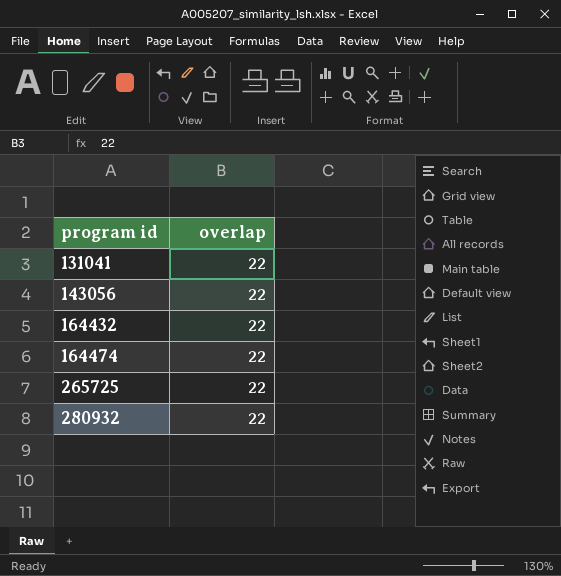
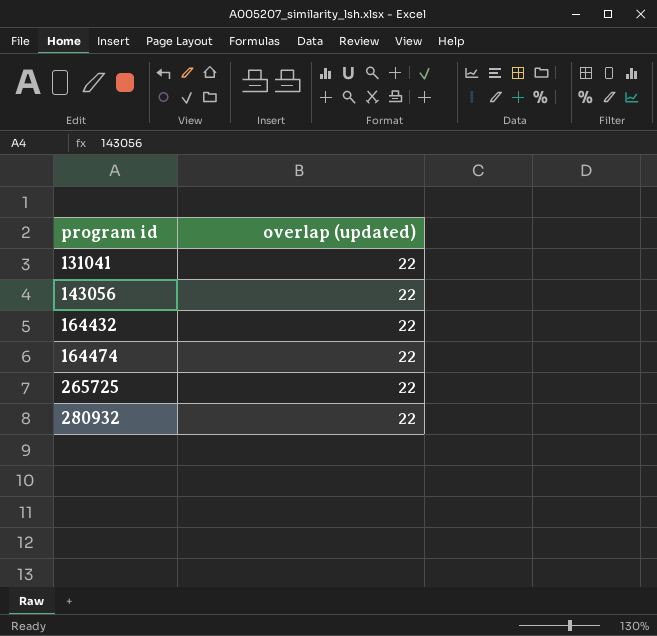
column name: overlap -> overlap (updated)

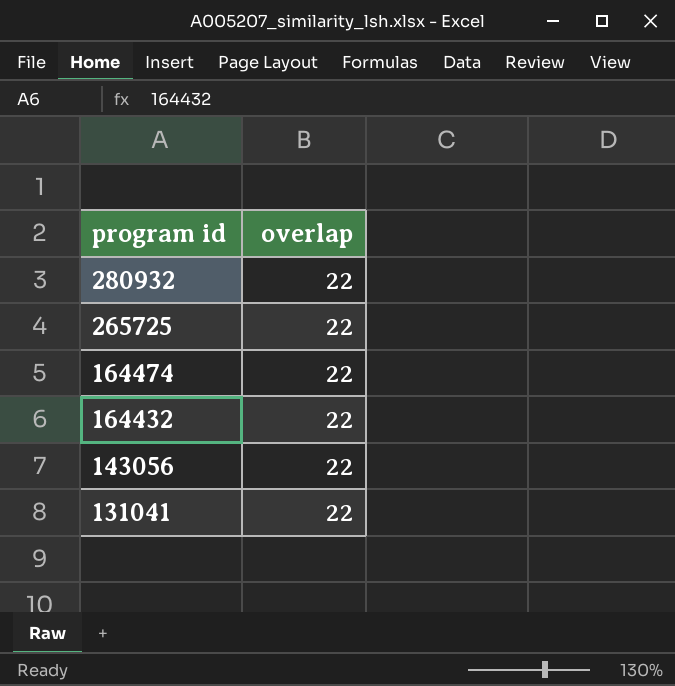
row order: program id ascending -> program id descending
column name: overlap (updated) -> overlap

